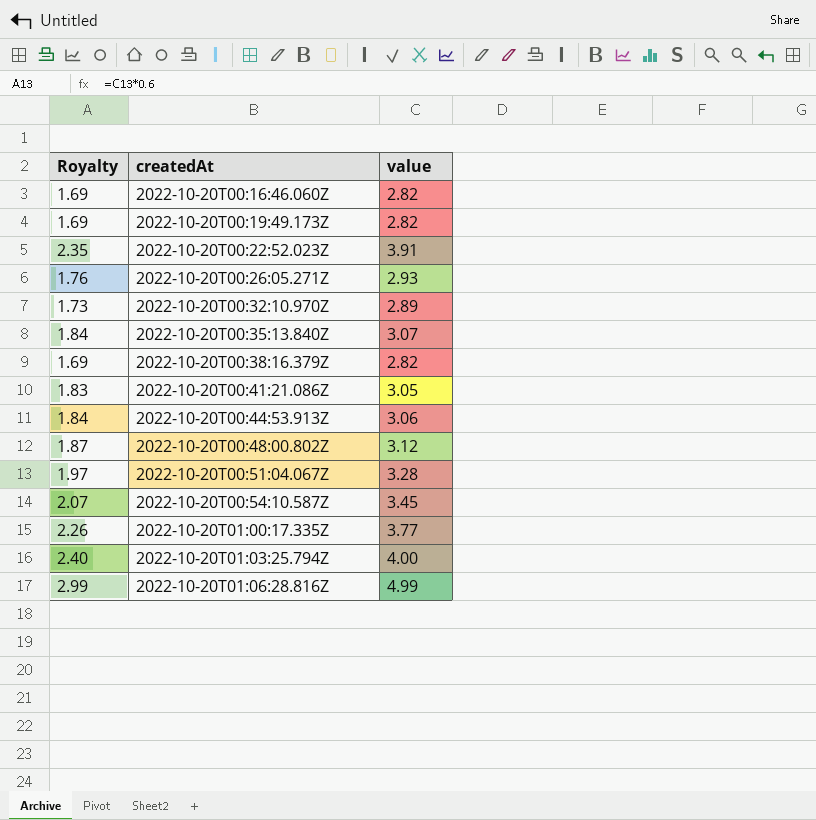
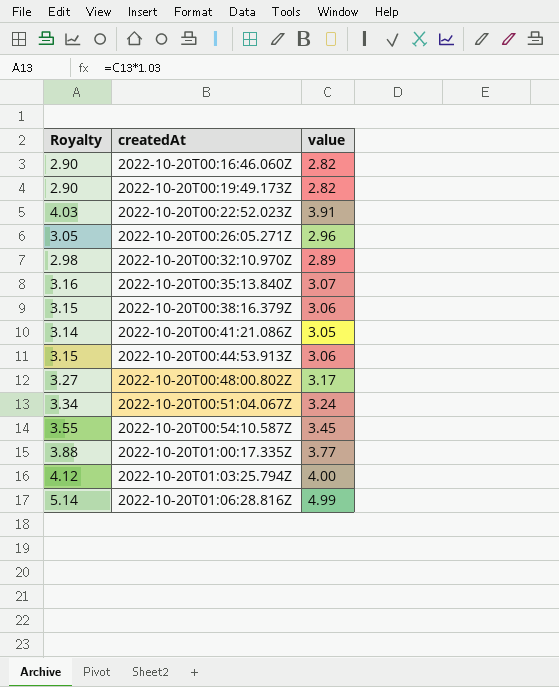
column Royalty | formula: [value] * 0.6 -> [value] * 1.03
2022-10-20T00:26:05.271Z | value: 2.93 -> 2.96
2022-10-20T00:38:16.379Z | value: 2.82 -> 3.06
2022-10-20T00:48:00.802Z | value: 3.12 -> 3.17
2022-10-20T00:51:04.067Z | value: 3.28 -> 3.24

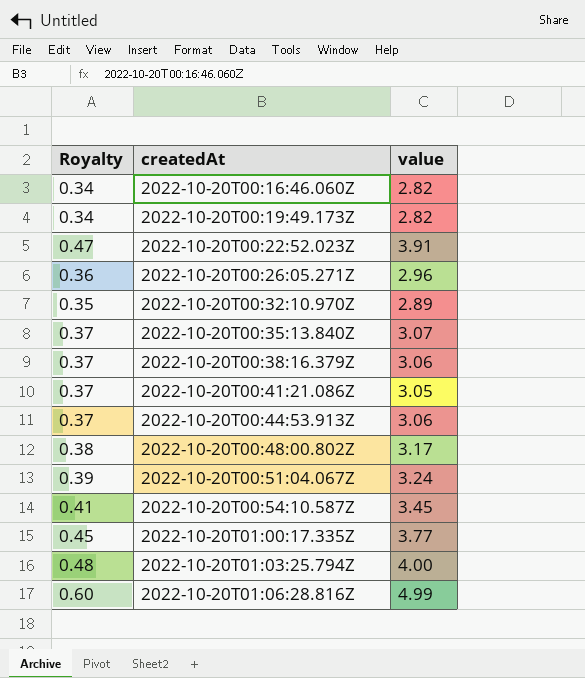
column Royalty | formula: [value] * 1.03 -> [value] * 0.12

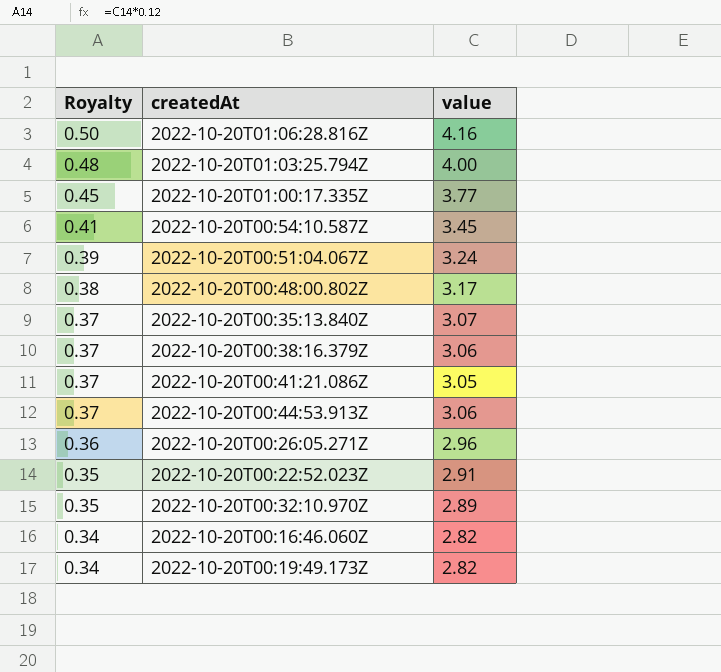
row order: createdAt ascending -> Royalty descending
2022-10-20T01:06:28.816Z | Royalty: 0.60 -> 0.50
2022-10-20T01:06:28.816Z | value: 4.99 -> 4.16
2022-10-20T00:22:52.023Z | Royalty: 0.47 -> 0.35
2022-10-20T00:22:52.023Z | value: 3.91 -> 2.91

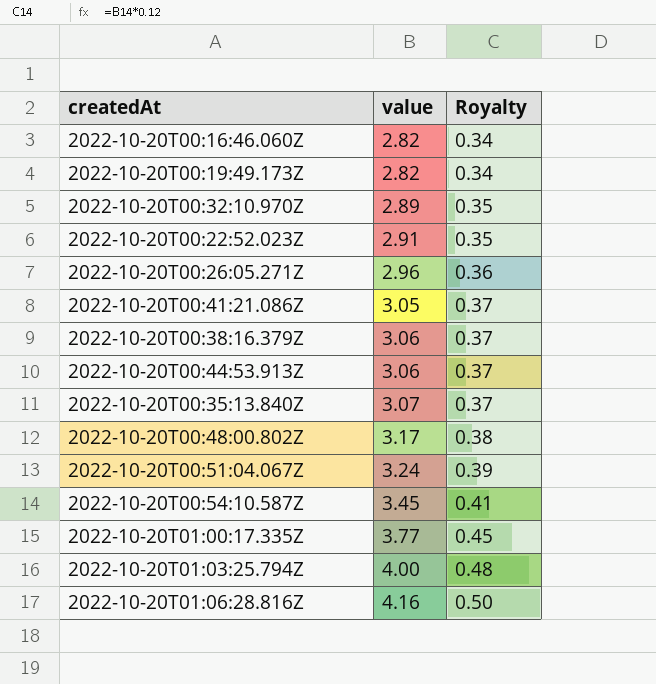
row order: Royalty descending -> value ascending
column Royalty | position: 1 -> 3

